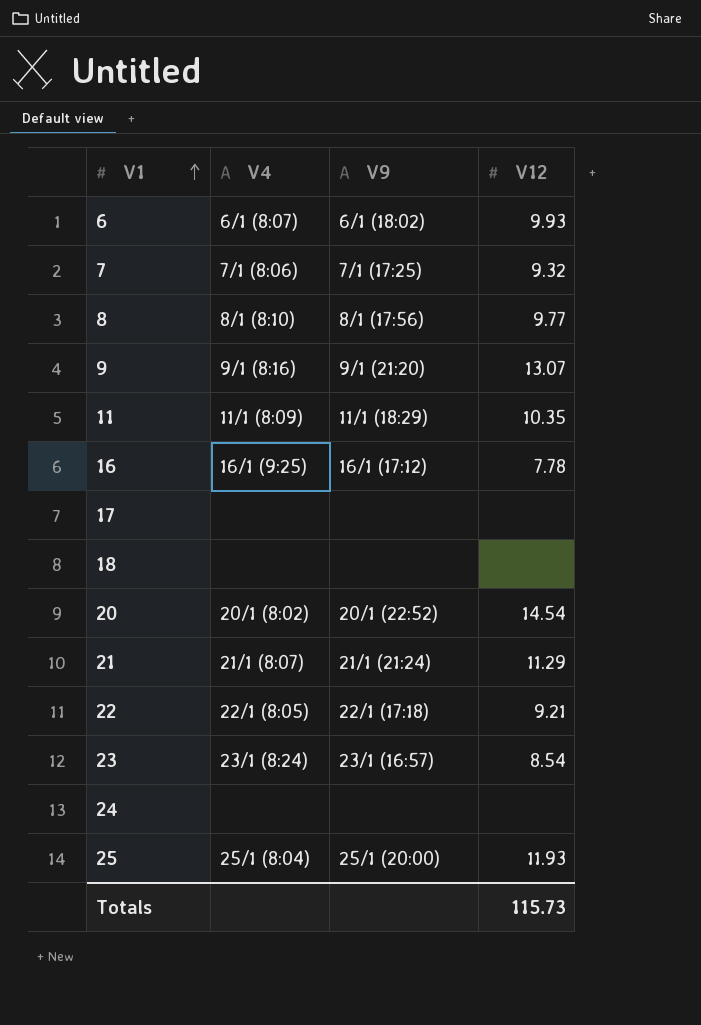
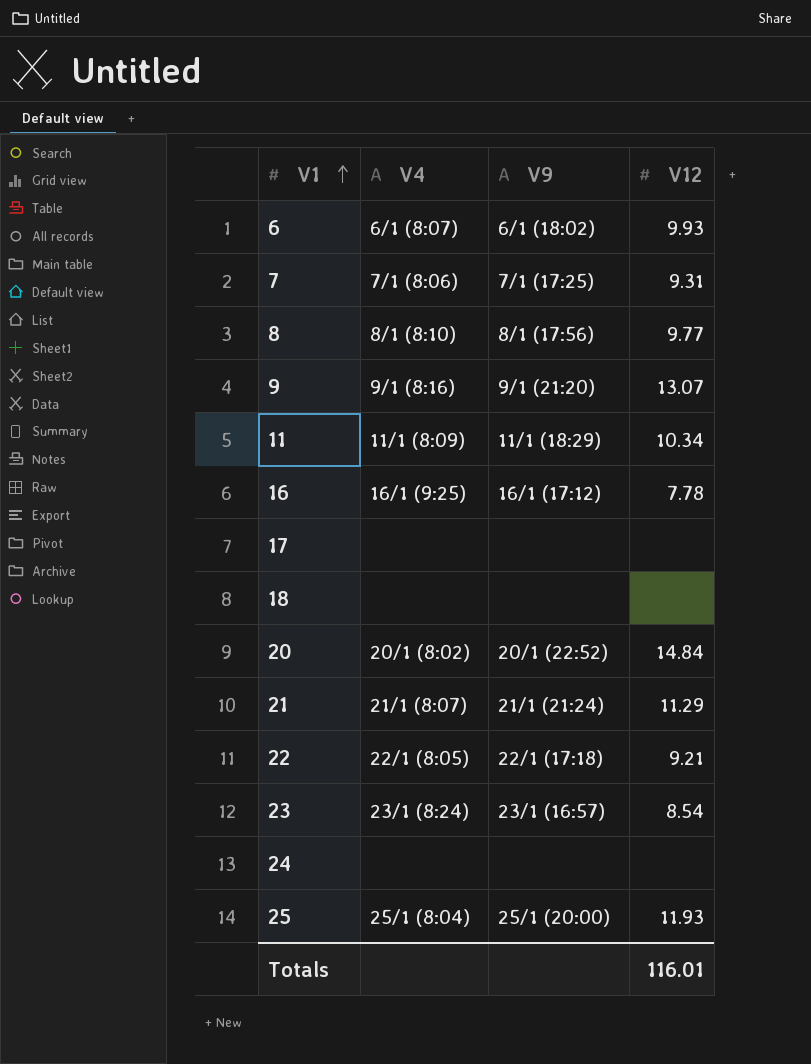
7 | V12: 9.32 -> 9.31
11 | V12: 10.35 -> 10.34
20 | V12: 14.54 -> 14.84
Totals | V12: 115.73 -> 116.01

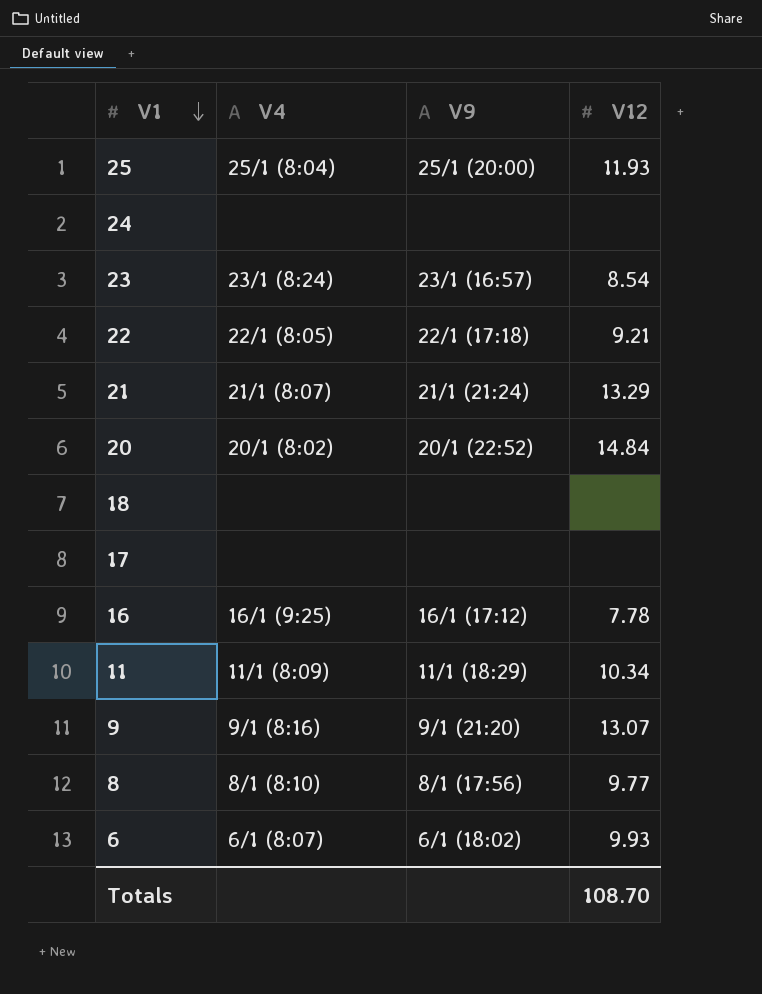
row order: V1 ascending -> V1 descending
row 7: 7/1 (8:06) | 7/1 (17:25) | 9.31 -> none
21 | V12: 11.29 -> 13.29
Totals | V12: 116.01 -> 108.70

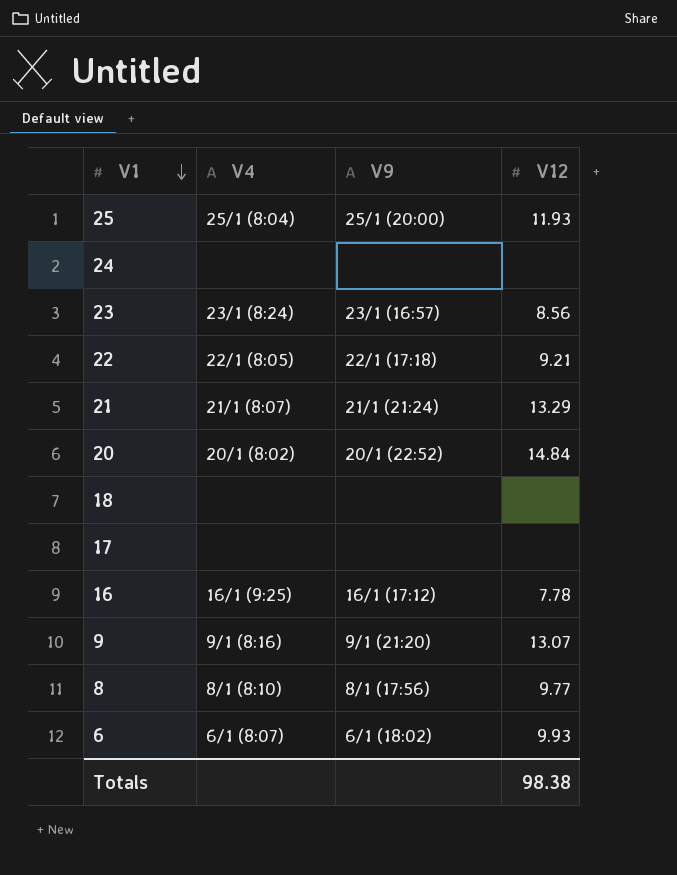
row 11: 11/1 (8:09) | 11/1 (18:29) | 10.34 -> none
23 | V12: 8.54 -> 8.56
Totals | V12: 108.70 -> 98.38

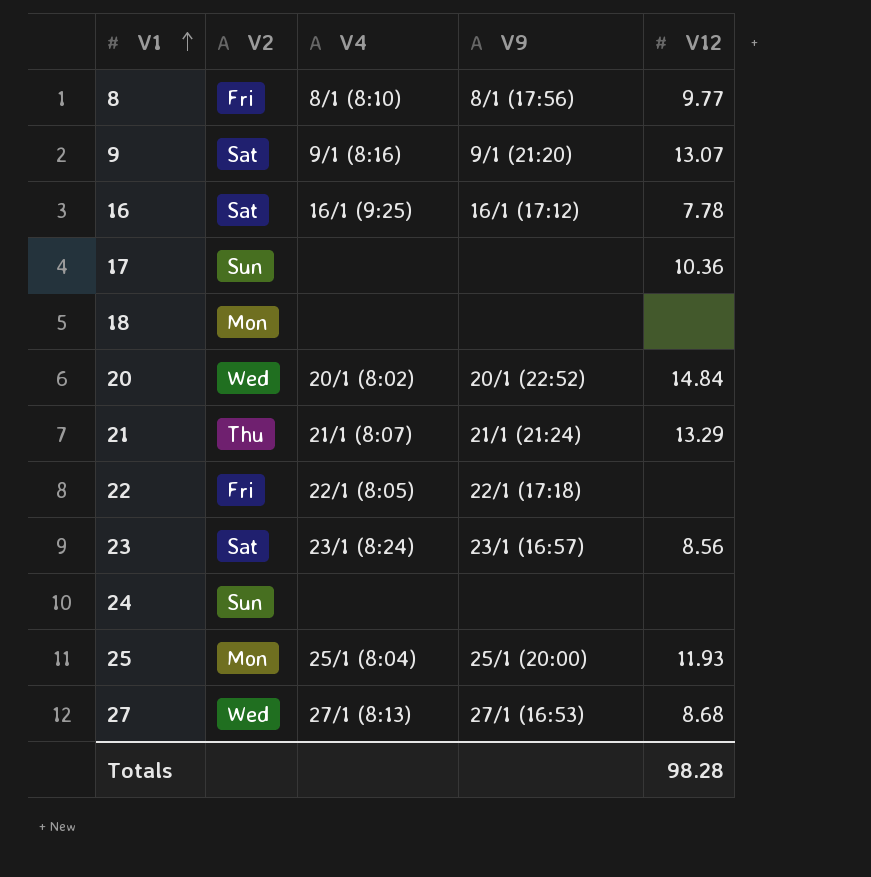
row order: V1 descending -> V1 ascending
column V2 | position: none -> 2
row 6: 6/1 (8:07) | 6/1 (18:02) | 9.93 -> none
17 | V12: none -> 10.36
22 | V12: 9.21 -> none
row 27: none -> Wed | 27/1 (8:13) | 27/1 (16:53) | 8.68
Totals | V12: 98.38 -> 98.28

